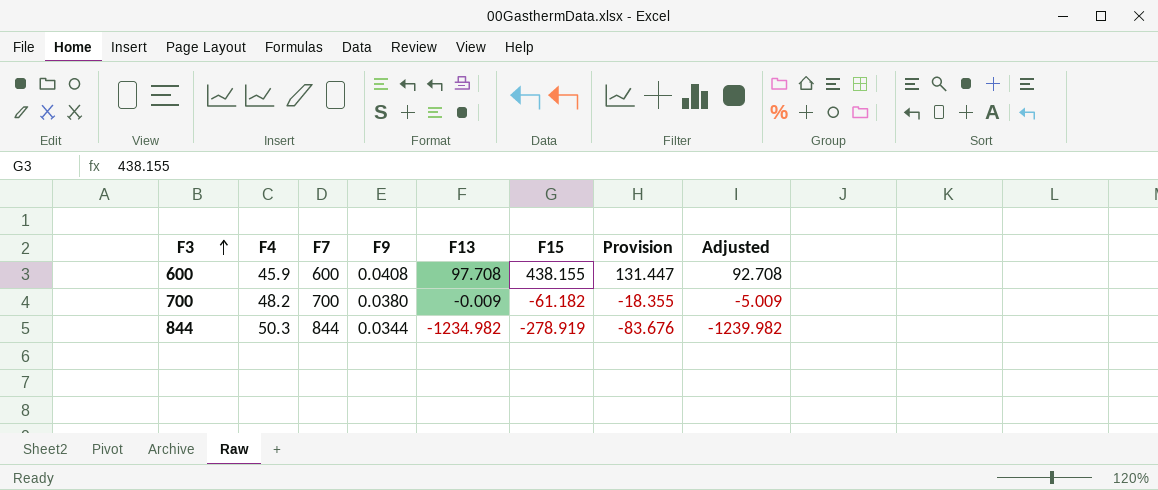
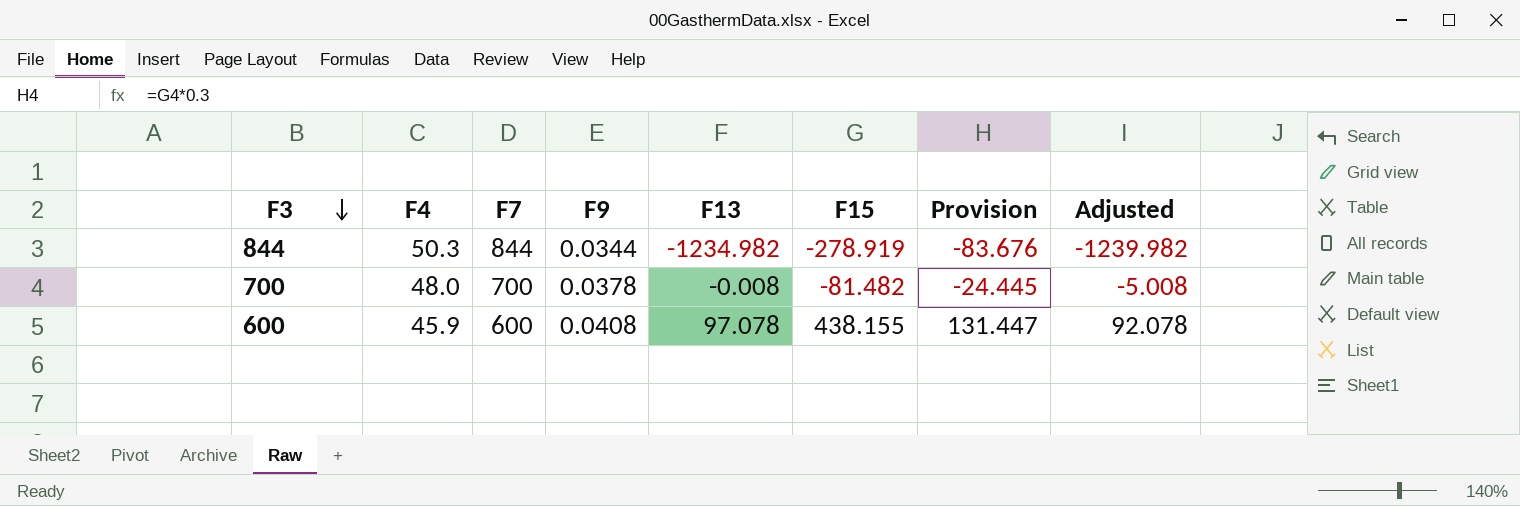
row order: F3 ascending -> F3 descending
700 | F4: 48.2 -> 48.0
700 | F9: 0.0380 -> 0.0378
700 | F13: -0.009 -> -0.008
700 | F15: -61.182 -> -81.482
700 | Provision: -18.355 -> -24.445
700 | Adjusted: -5.009 -> -5.008
600 | F13: 97.708 -> 97.078
600 | Adjusted: 92.708 -> 92.078

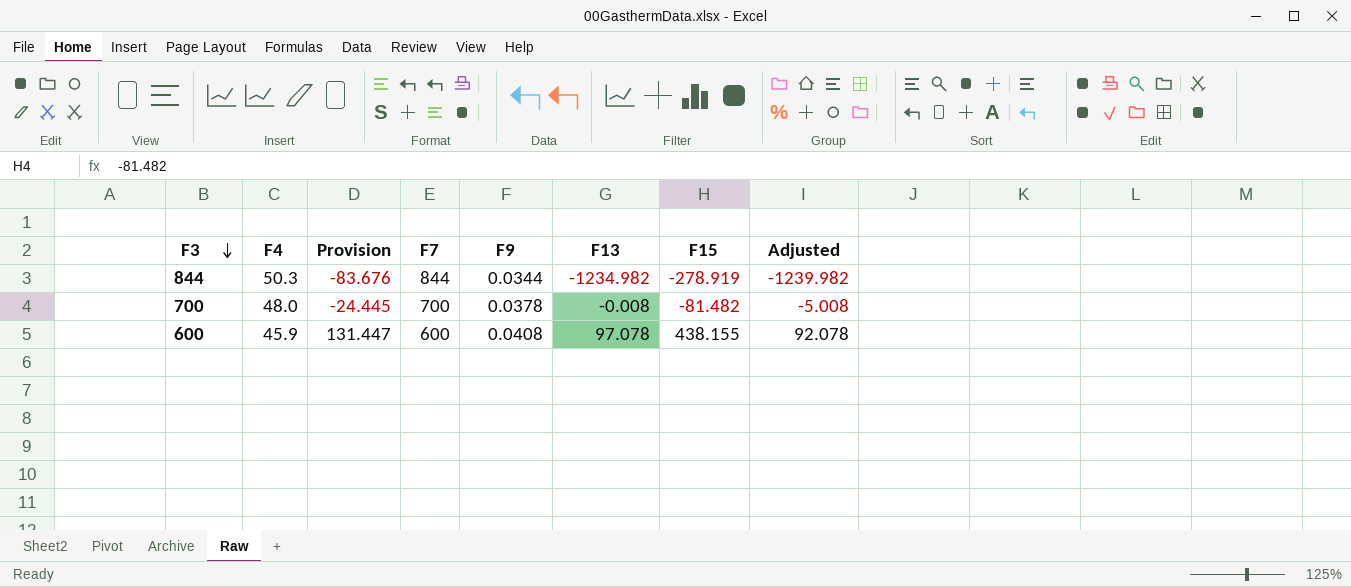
column Provision | position: 7 -> 3

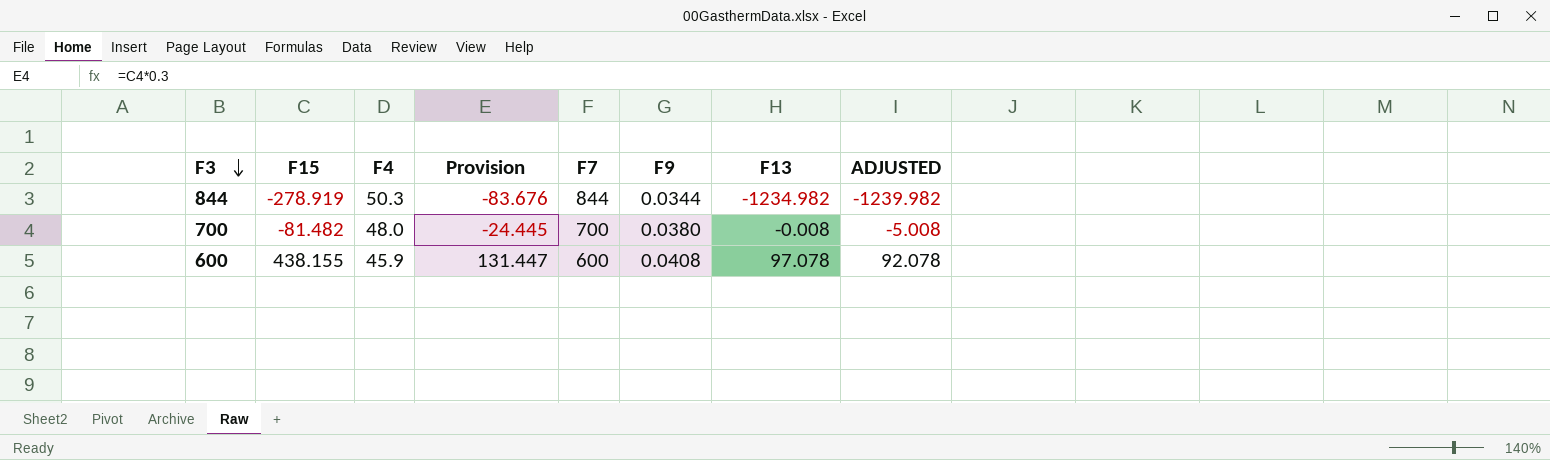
column F15 | position: 7 -> 2
column name: Adjusted -> ADJUSTED
700 | F9: 0.0378 -> 0.0380

